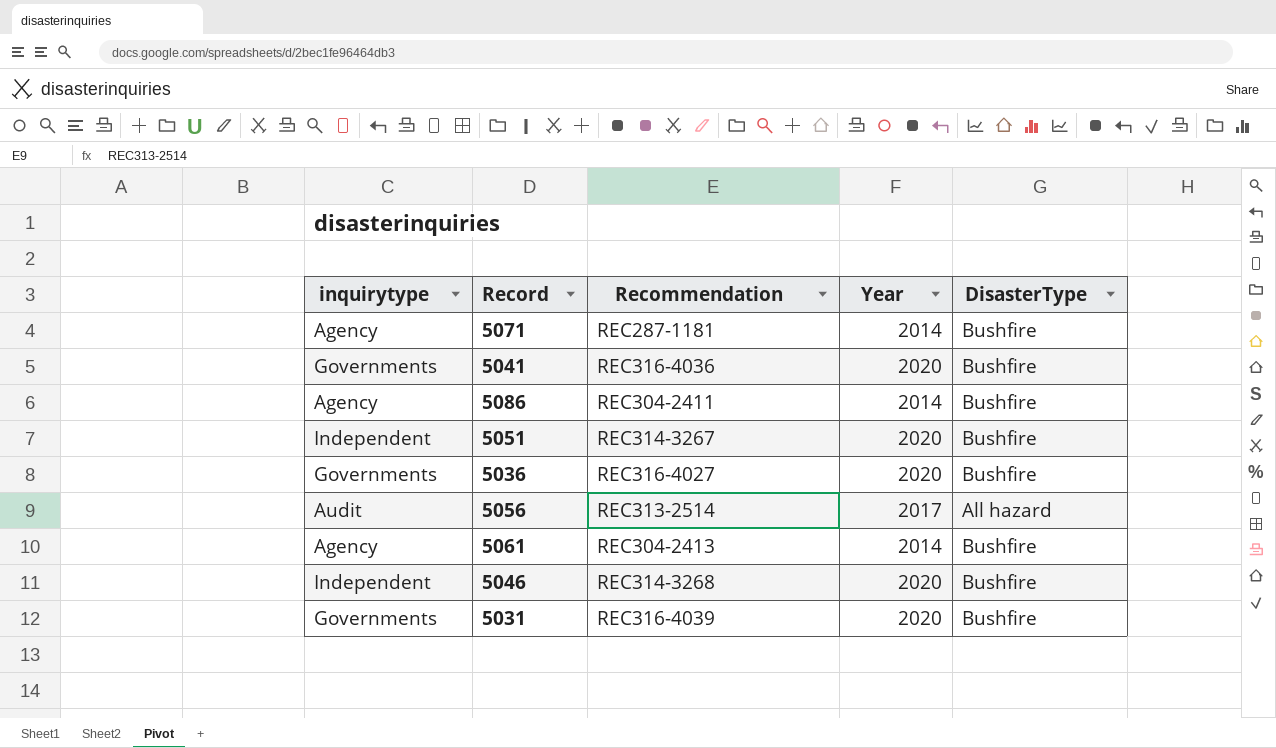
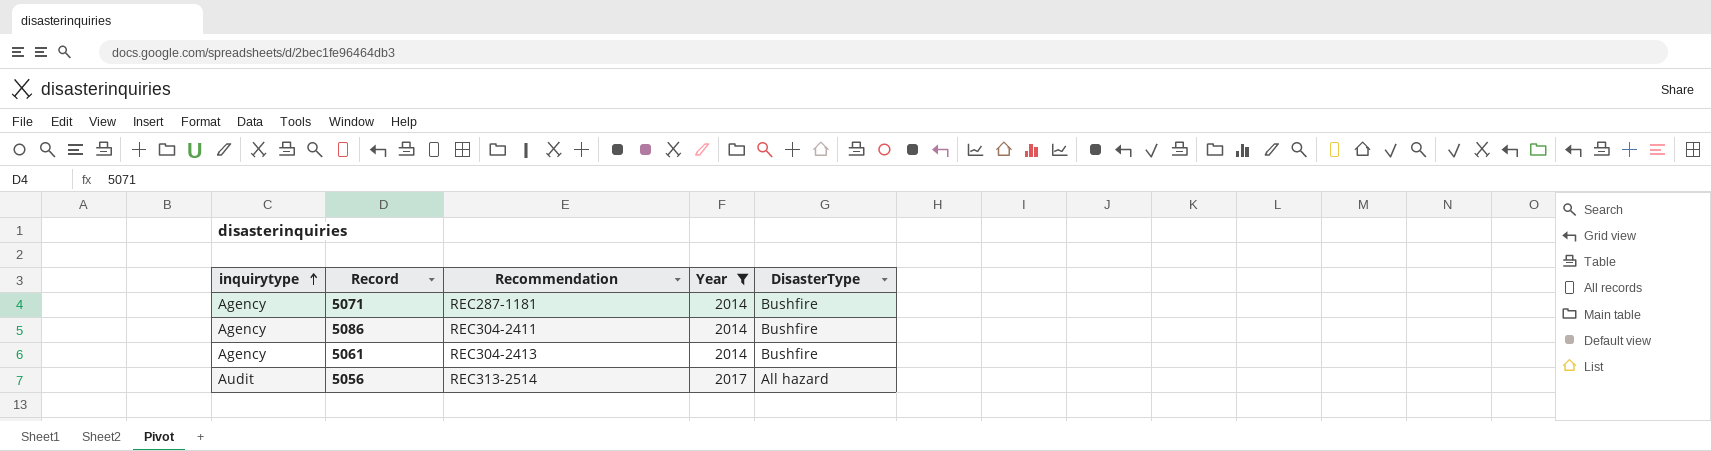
filter: none -> Year != 2020
row order: none -> inquirytype ascending

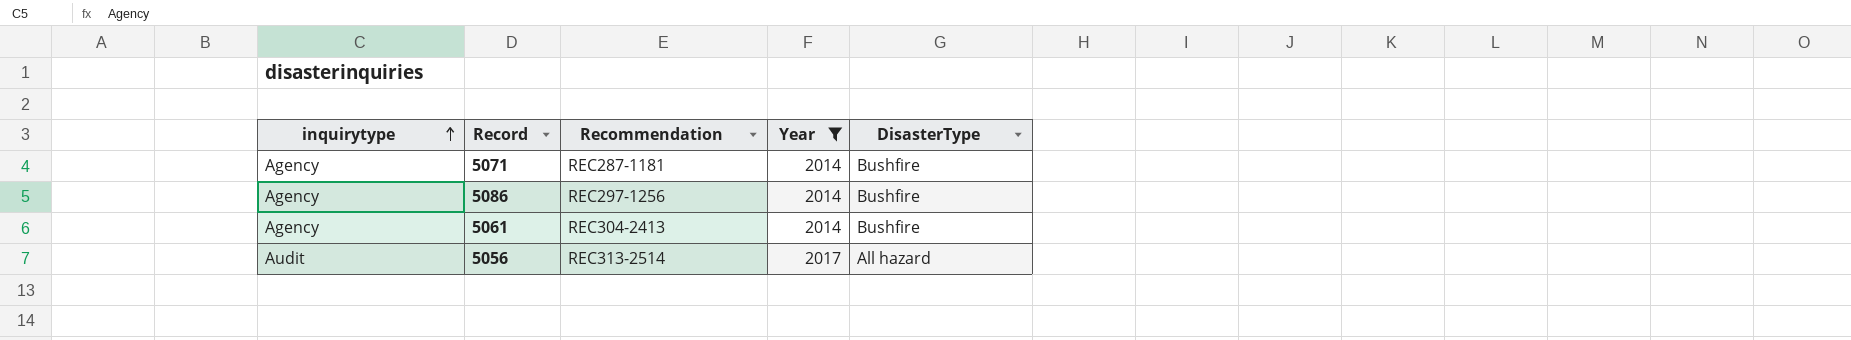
5086 | Recommendation: REC304-2411 -> REC297-1256

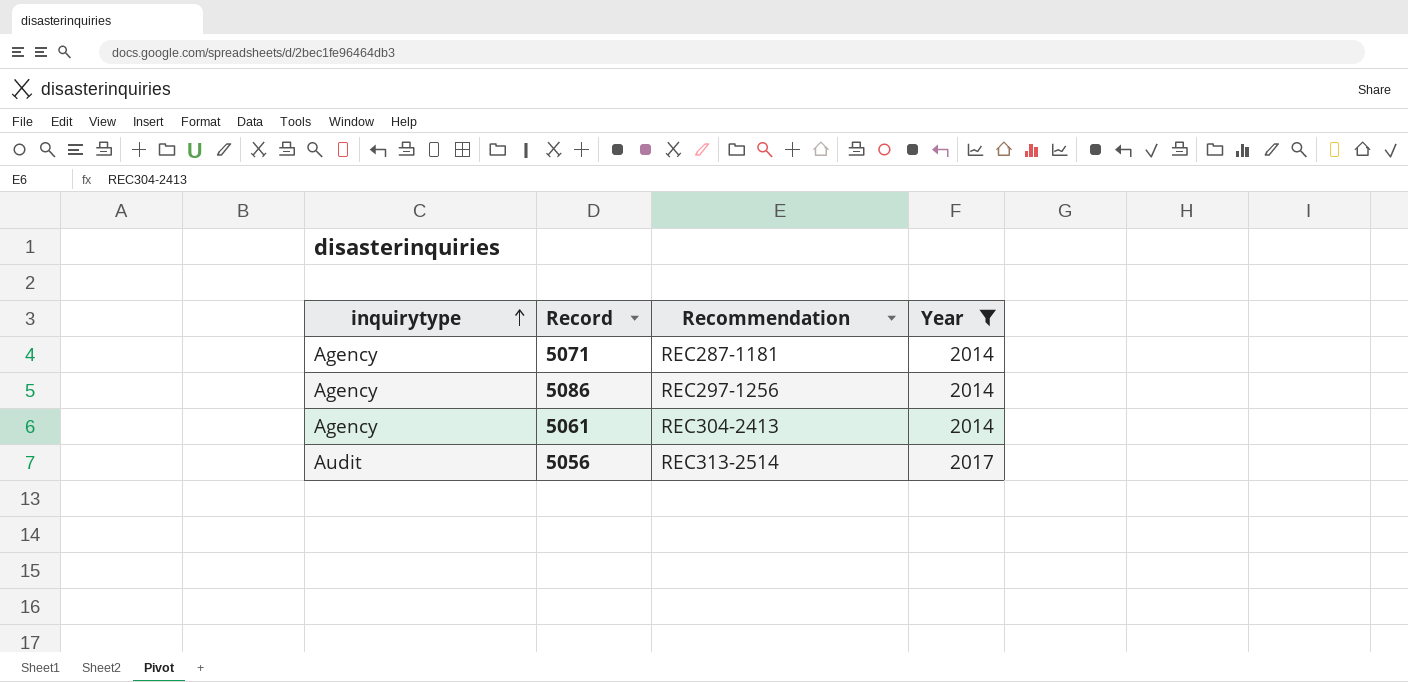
column DisasterType | position: 5 -> none

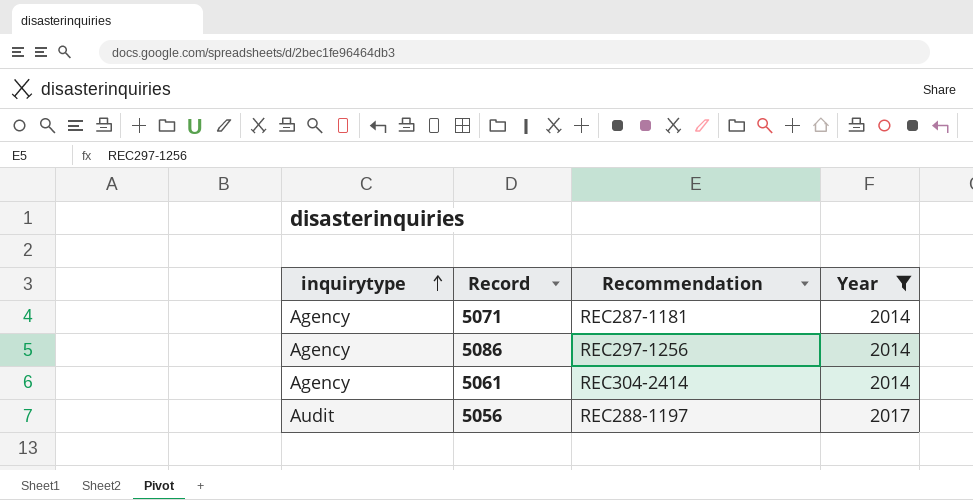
5061 | Recommendation: REC304-2413 -> REC304-2414
5056 | Recommendation: REC313-2514 -> REC288-1197

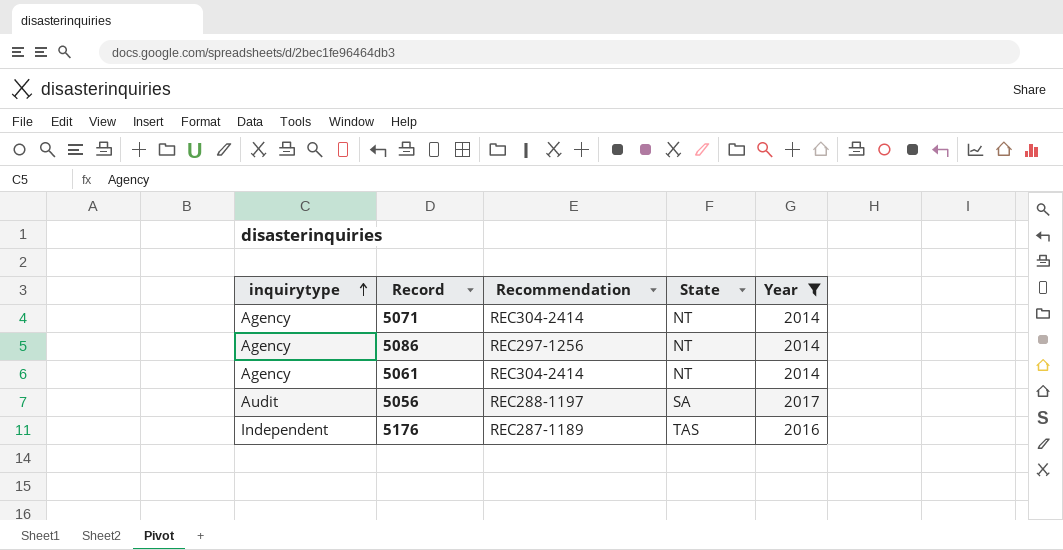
column State | position: none -> 4
5071 | Recommendation: REC287-1181 -> REC304-2414
row 5176: none -> Independent | REC287-1189 | TAS | 2016

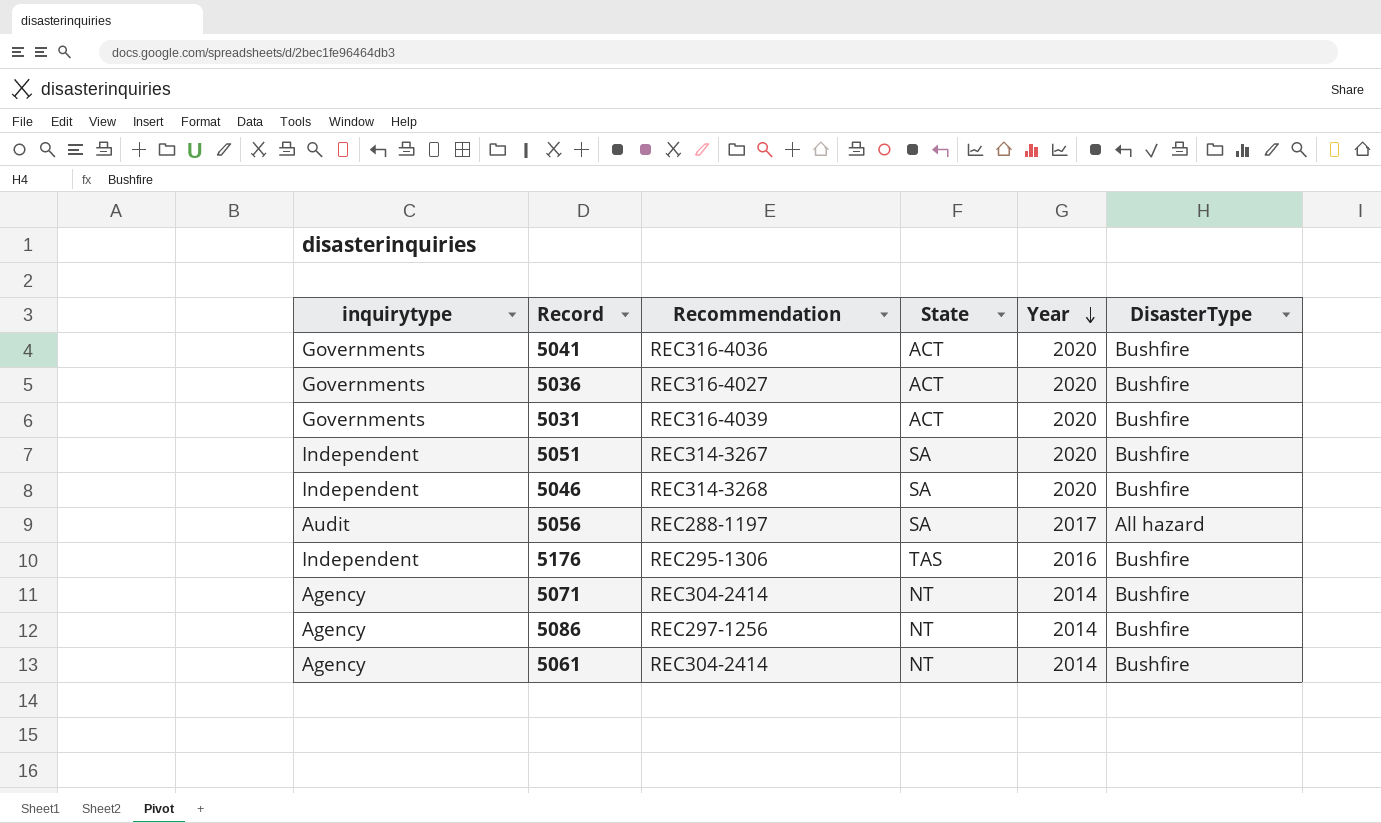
filter: Year != 2020 -> none
row order: inquirytype ascending -> Year descending
column DisasterType | position: none -> 6
5176 | Recommendation: REC287-1189 -> REC295-1306

